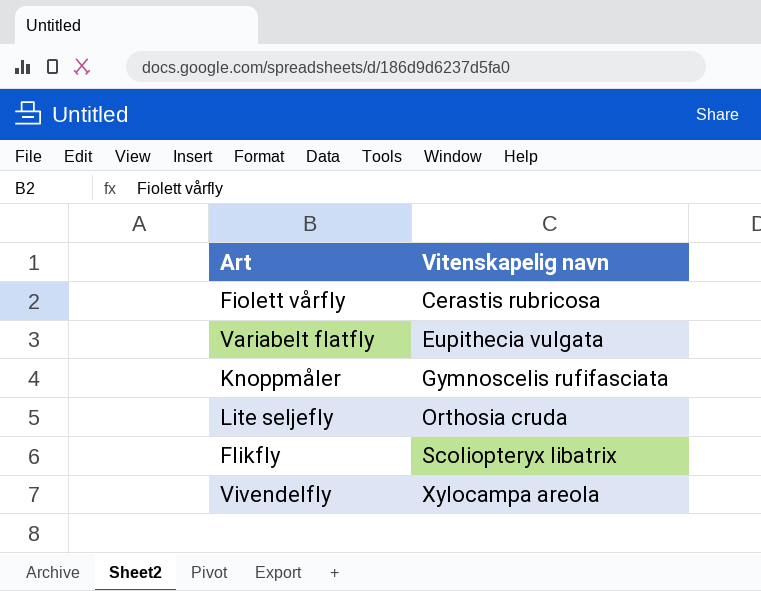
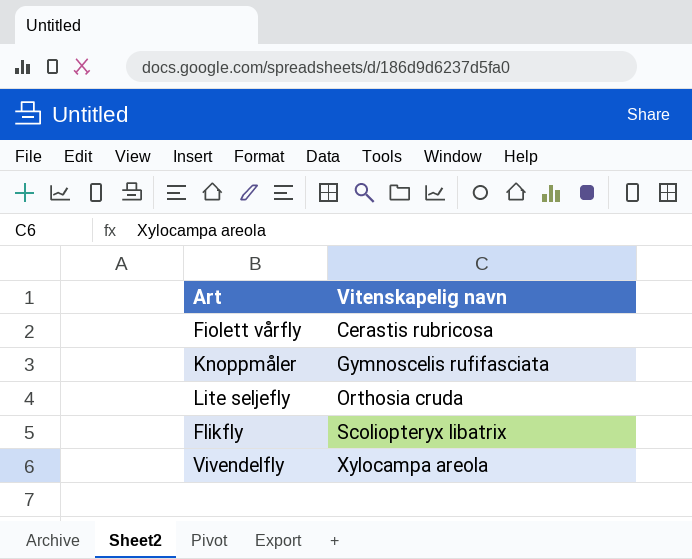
row Variabelt flatfly: Eupithecia vulgata -> none

